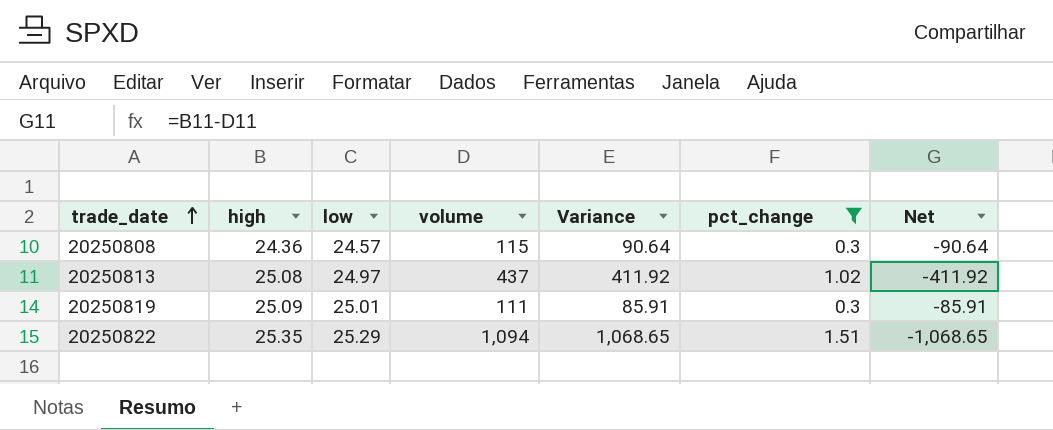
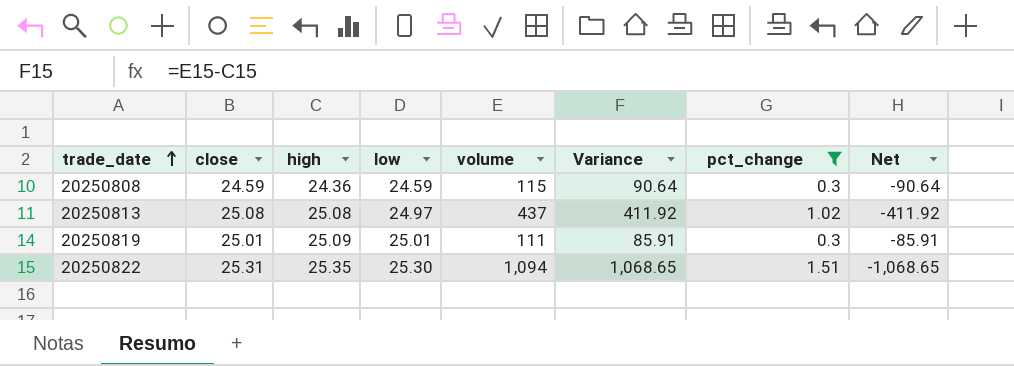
column close | position: none -> 2
20250808 | low: 24.57 -> 24.59
20250822 | low: 25.29 -> 25.30

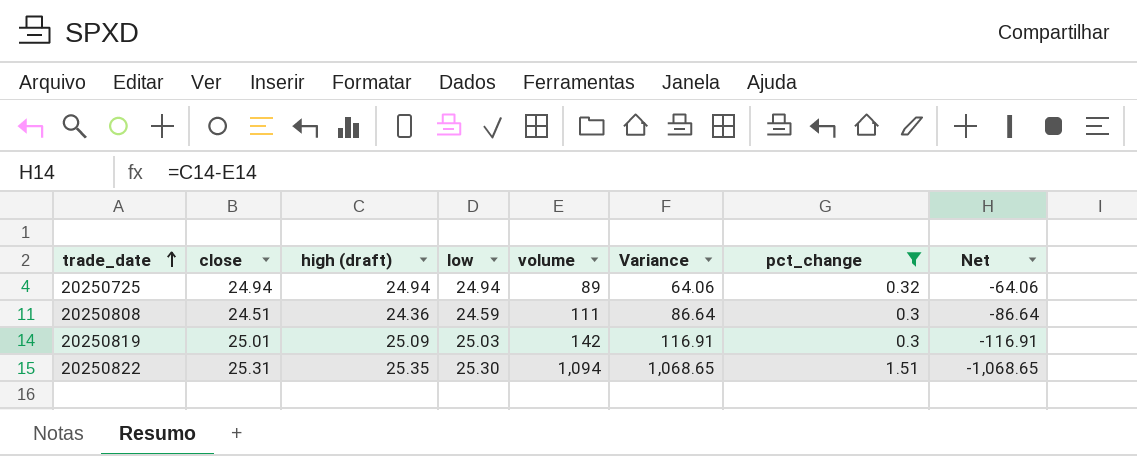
column name: high -> high (draft)
row 20250813: 25.08 | 25.08 | 24.97 | 437 | 411.92 | 1.02 | -411.92 -> none
row 20250725: none -> 24.94 | 24.94 | 24.94 | 89 | 64.06 | 0.32 | -64.06
20250808 | close: 24.59 -> 24.51
20250808 | volume: 115 -> 111
20250808 | Variance: 90.64 -> 86.64
20250808 | Net: -90.64 -> -86.64
20250819 | low: 25.01 -> 25.03
20250819 | volume: 111 -> 142
20250819 | Variance: 85.91 -> 116.91
20250819 | Net: -85.91 -> -116.91

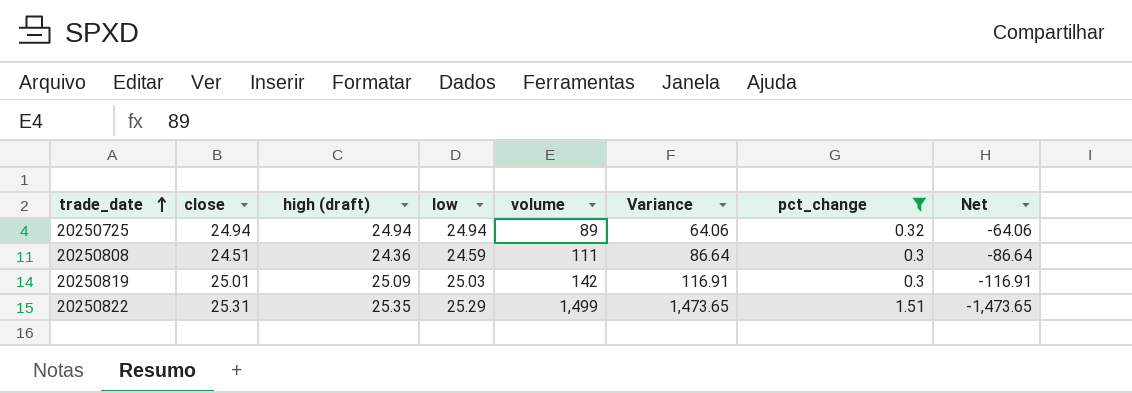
20250822 | low: 25.30 -> 25.29
20250822 | volume: 1,094 -> 1,499
20250822 | Variance: 1,068.65 -> 1,473.65
20250822 | Net: -1,068.65 -> -1,473.65

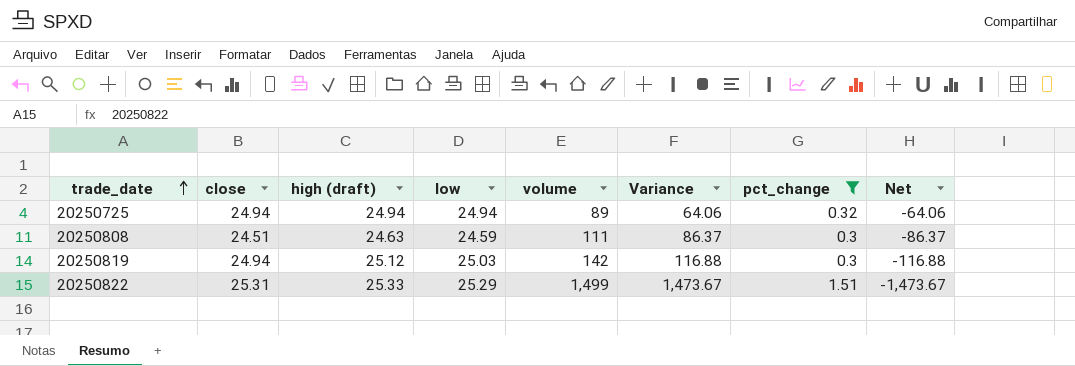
20250808 | high (draft): 24.36 -> 24.63
20250808 | Variance: 86.64 -> 86.37
20250808 | Net: -86.64 -> -86.37
20250819 | close: 25.01 -> 24.94
20250819 | high (draft): 25.09 -> 25.12
20250819 | Variance: 116.91 -> 116.88
20250819 | Net: -116.91 -> -116.88
20250822 | high (draft): 25.35 -> 25.33
20250822 | Variance: 1,473.65 -> 1,473.67
20250822 | Net: -1,473.65 -> -1,473.67

